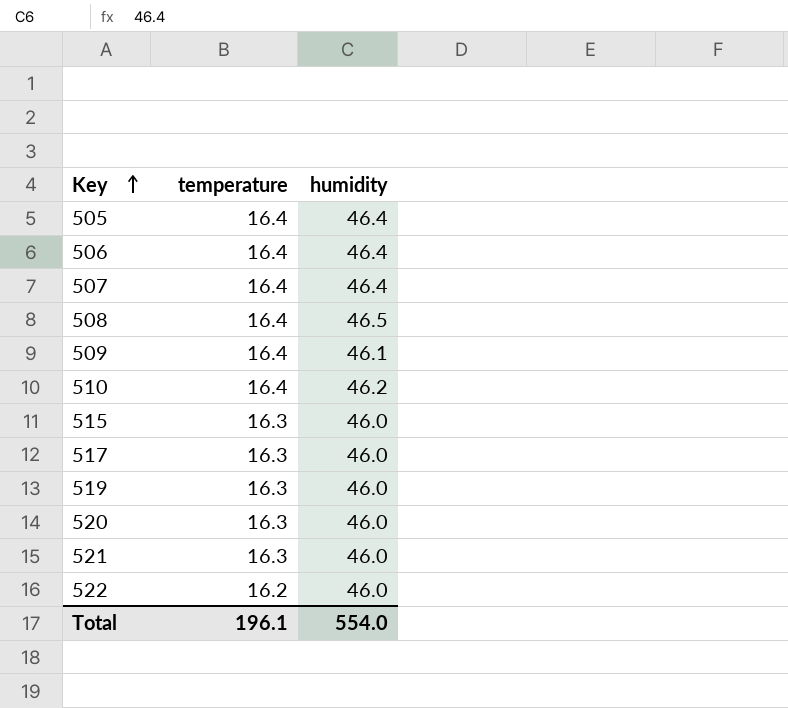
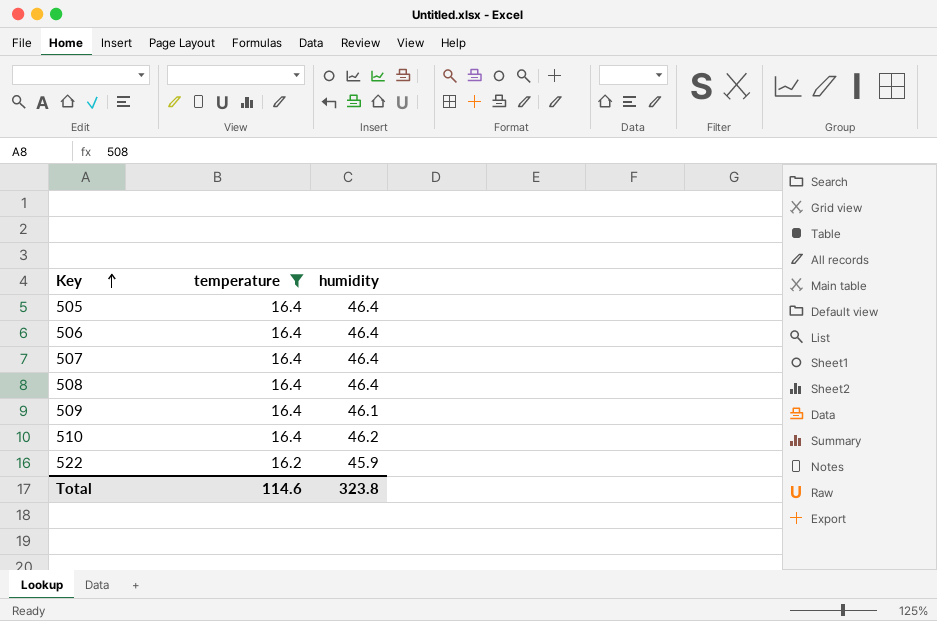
filter: none -> temperature != 16.3
508 | humidity: 46.5 -> 46.4
522 | humidity: 46.0 -> 45.9
Total | temperature: 196.1 -> 114.6
Total | humidity: 554.0 -> 323.8

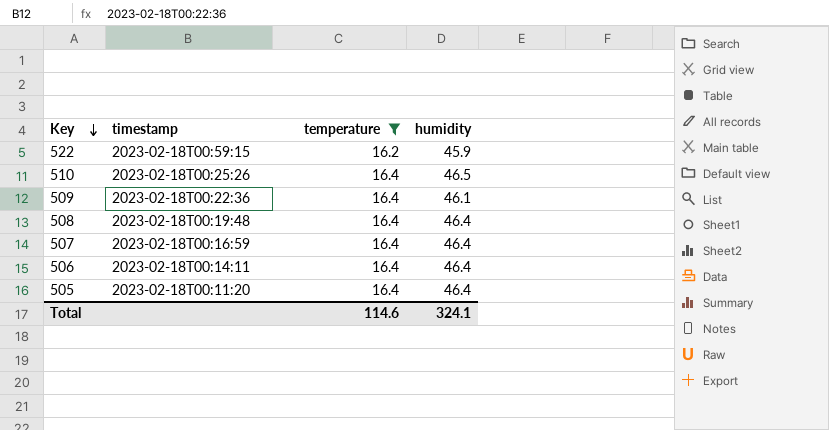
row order: Key ascending -> Key descending
column timestamp | position: none -> 2
510 | humidity: 46.2 -> 46.5
Total | humidity: 323.8 -> 324.1

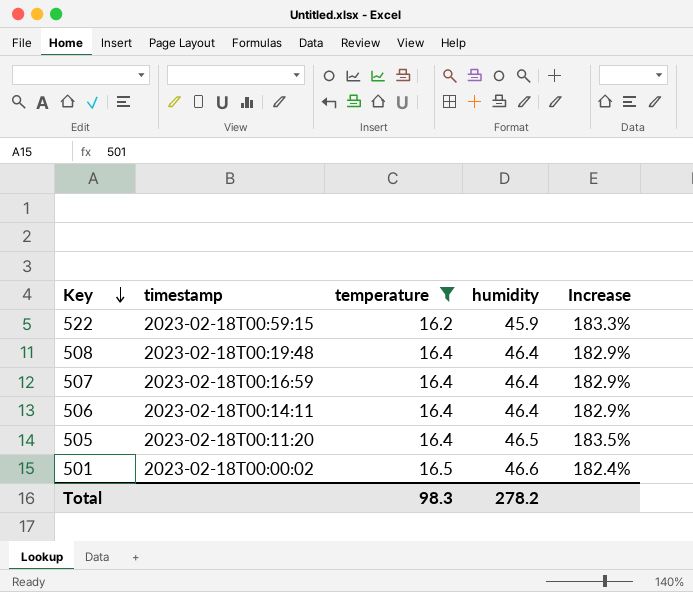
column Increase | formula: none -> ([humidity] - [temperature]) / [temperature]
row 510: 2023-02-18T00:25:26 | 16.4 | 46.5 -> none
row 509: 2023-02-18T00:22:36 | 16.4 | 46.1 -> none
505 | humidity: 46.4 -> 46.5
row 501: none -> 2023-02-18T00:00:02 | 16.5 | 46.6 | 182.4%
Total | temperature: 114.6 -> 98.3
Total | humidity: 324.1 -> 278.2

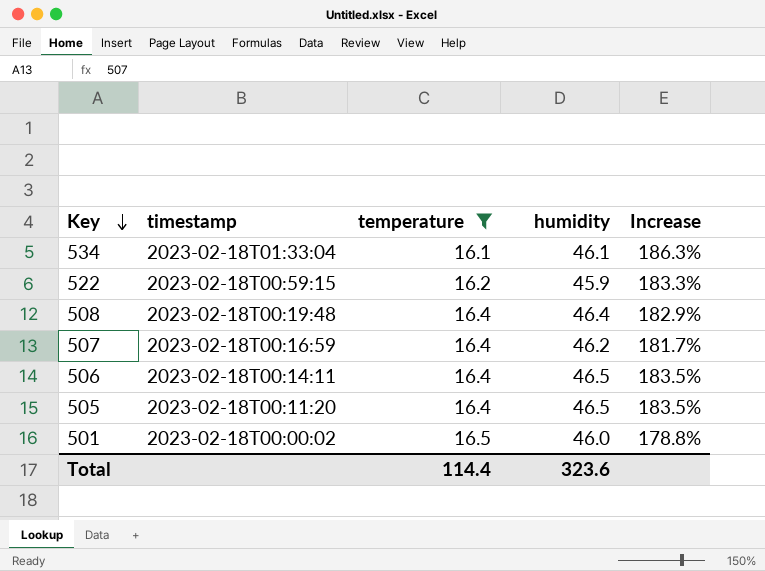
row 534: none -> 2023-02-18T01:33:04 | 16.1 | 46.1 | 186.3%
507 | humidity: 46.4 -> 46.2
507 | Increase: 182.9% -> 181.7%
506 | humidity: 46.4 -> 46.5
506 | Increase: 182.9% -> 183.5%
501 | humidity: 46.6 -> 46.0
501 | Increase: 182.4% -> 178.8%
Total | temperature: 98.3 -> 114.4
Total | humidity: 278.2 -> 323.6

